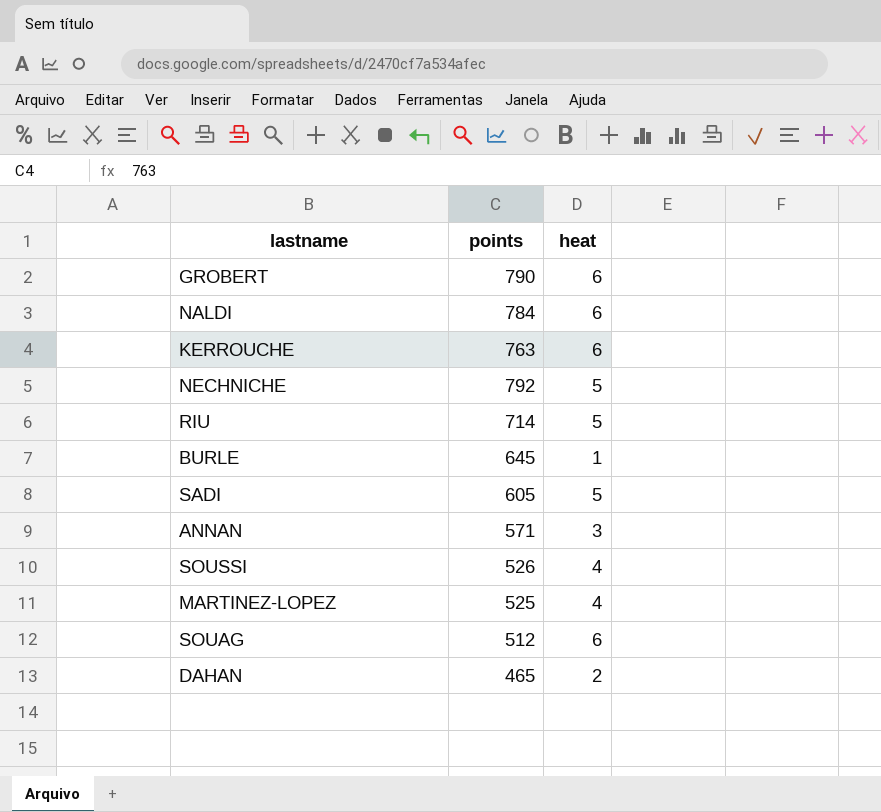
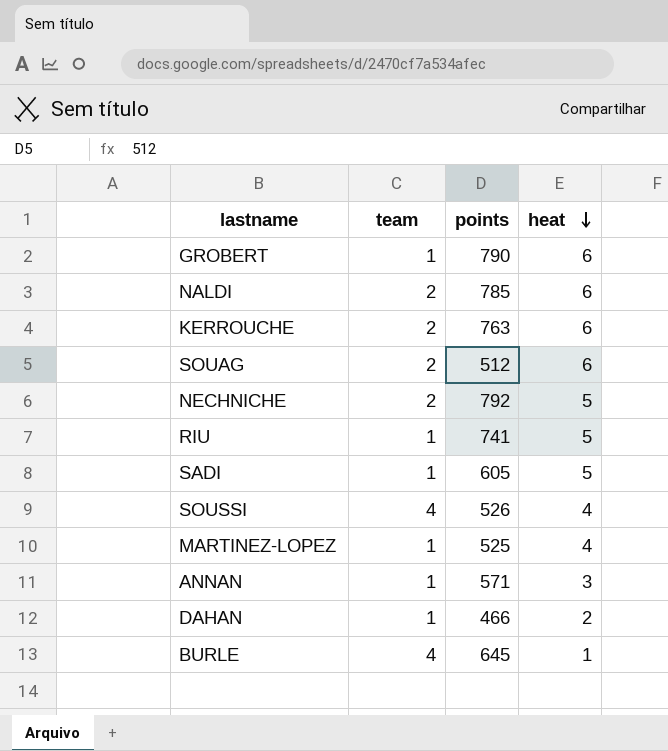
row order: none -> heat descending
column team | position: none -> 2
NALDI | points: 784 -> 785
RIU | points: 714 -> 741
DAHAN | points: 465 -> 466

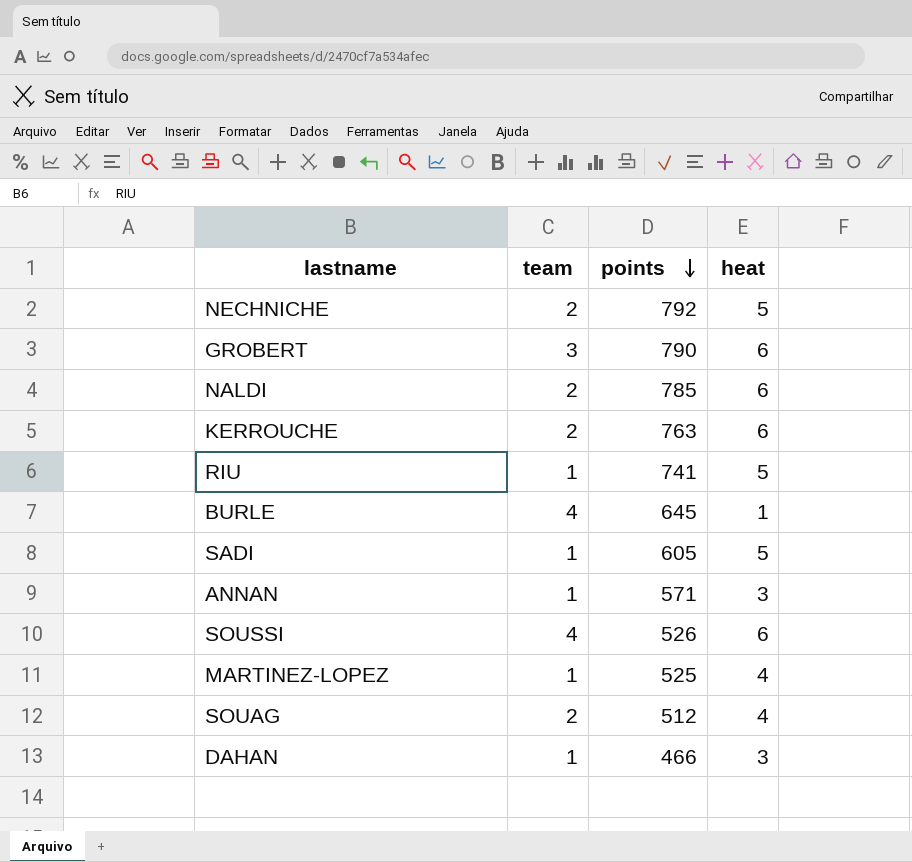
row order: heat descending -> points descending
GROBERT | team: 1 -> 3
SOUSSI | heat: 4 -> 6
SOUAG | heat: 6 -> 4
DAHAN | heat: 2 -> 3

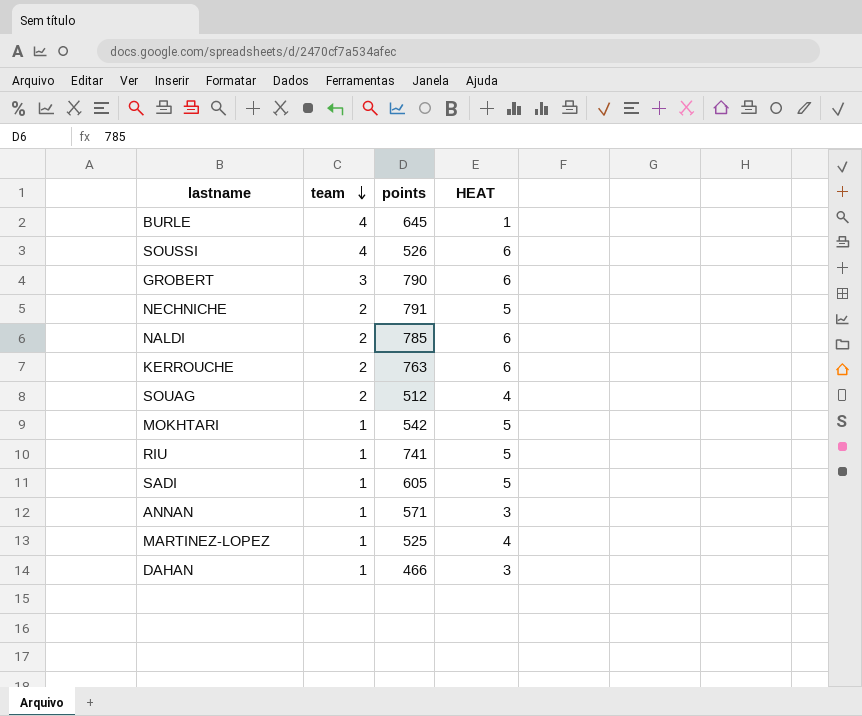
row order: points descending -> team descending
column name: heat -> HEAT
NECHNICHE | points: 792 -> 791
row MOKHTARI: none -> 1 | 542 | 5

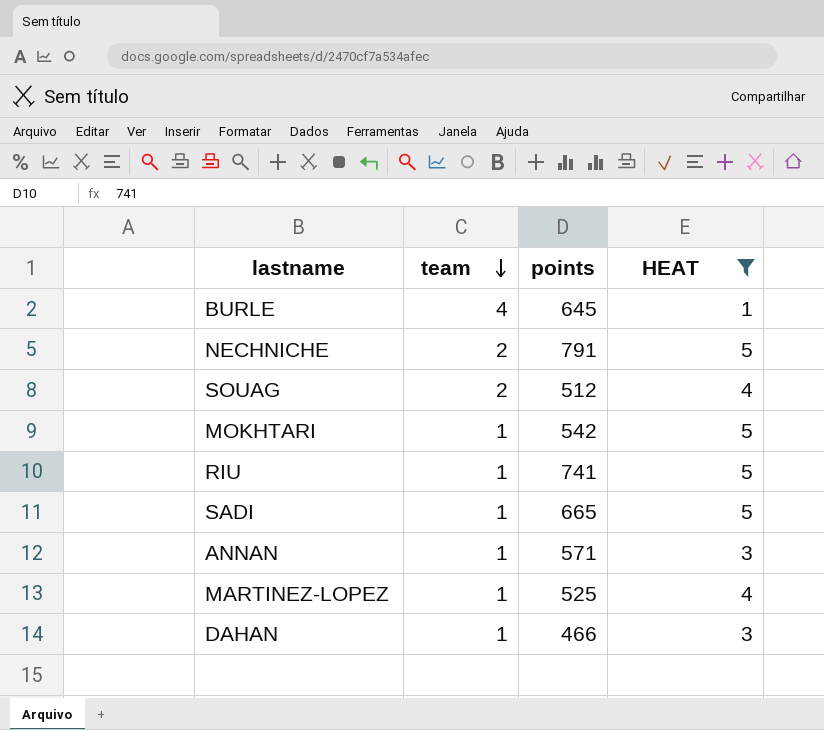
filter: none -> HEAT != 6
SADI | points: 605 -> 665

